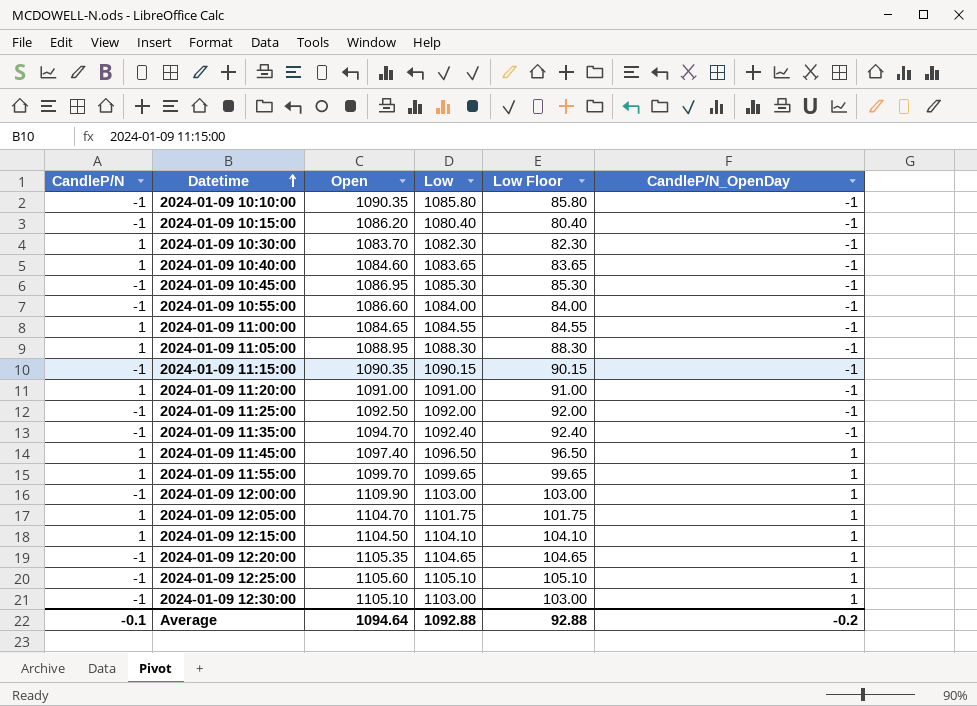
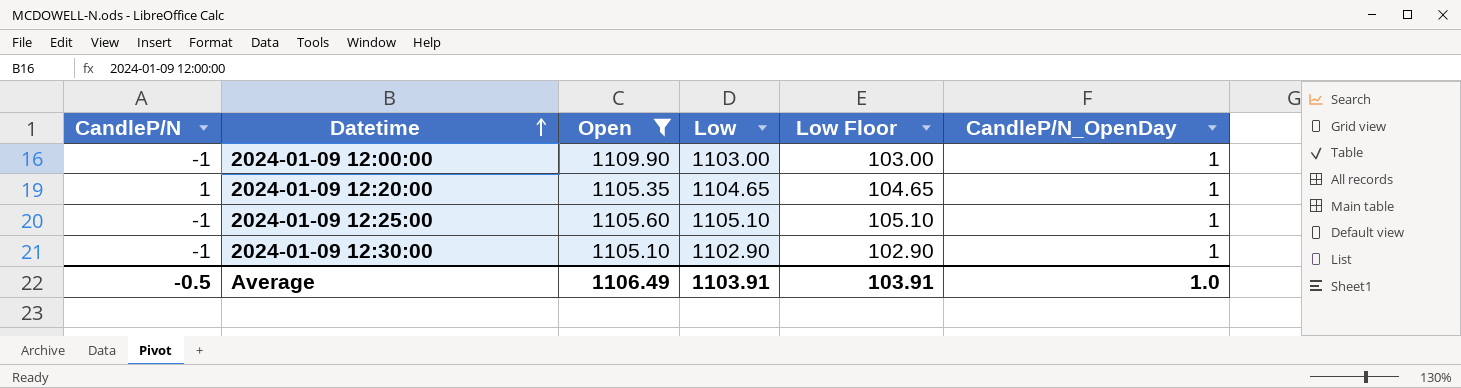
filter: none -> Open >= 1105.10
2024-01-09 12:20:00 | CandleP/N: -1 -> 1
2024-01-09 12:30:00 | Low: 1103.00 -> 1102.90
2024-01-09 12:30:00 | Low Floor: 103.00 -> 102.90
Average | CandleP/N: -0.1 -> -0.5
Average | Open: 1094.64 -> 1106.49
Average | Low: 1092.88 -> 1103.91
Average | Low Floor: 92.88 -> 103.91
Average | CandleP/N_OpenDay: -0.2 -> 1.0

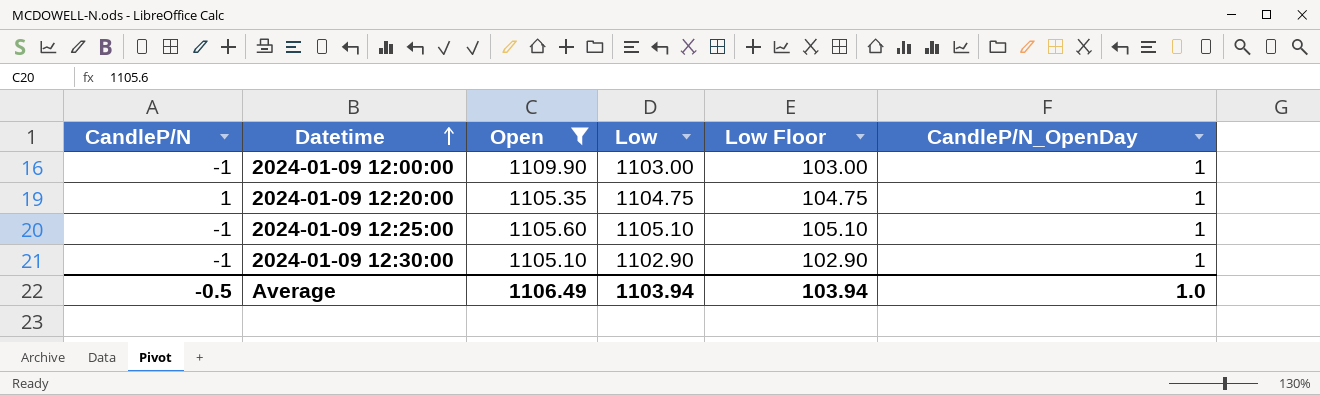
2024-01-09 12:20:00 | Low: 1104.65 -> 1104.75
2024-01-09 12:20:00 | Low Floor: 104.65 -> 104.75
Average | Low: 1103.91 -> 1103.94
Average | Low Floor: 103.91 -> 103.94

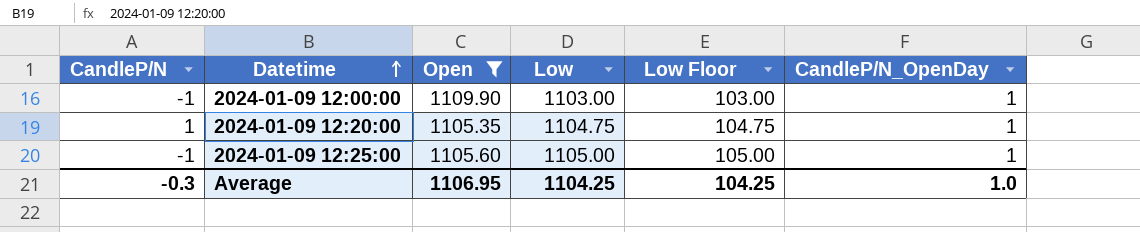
row 2024-01-09 12:30:00: -1 | 1105.10 | 1102.90 | 102.90 | 1 -> none
2024-01-09 12:25:00 | Low: 1105.10 -> 1105.00
2024-01-09 12:25:00 | Low Floor: 105.10 -> 105.00
Average | CandleP/N: -0.5 -> -0.3
Average | Open: 1106.49 -> 1106.95
Average | Low: 1103.94 -> 1104.25
Average | Low Floor: 103.94 -> 104.25

